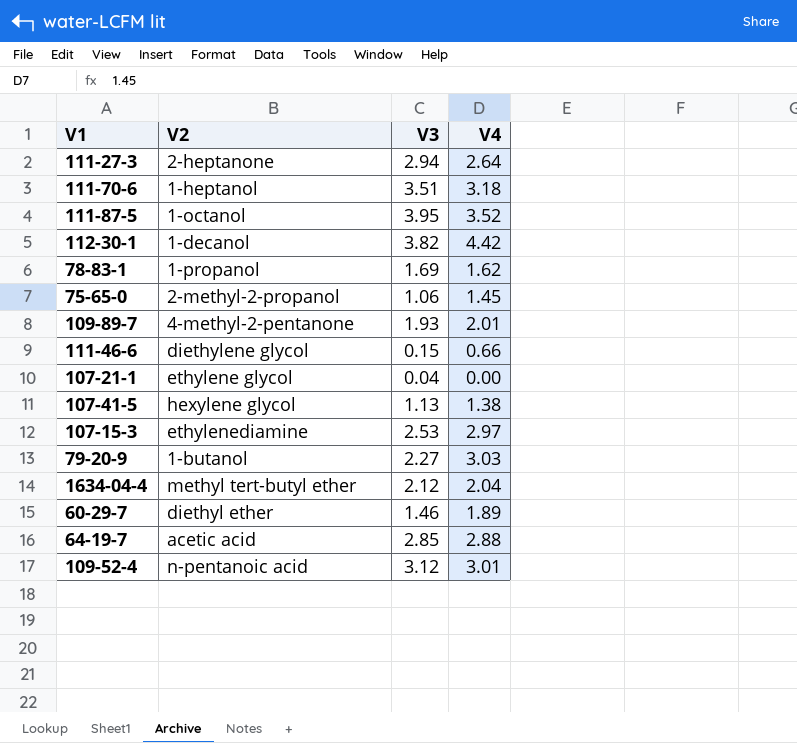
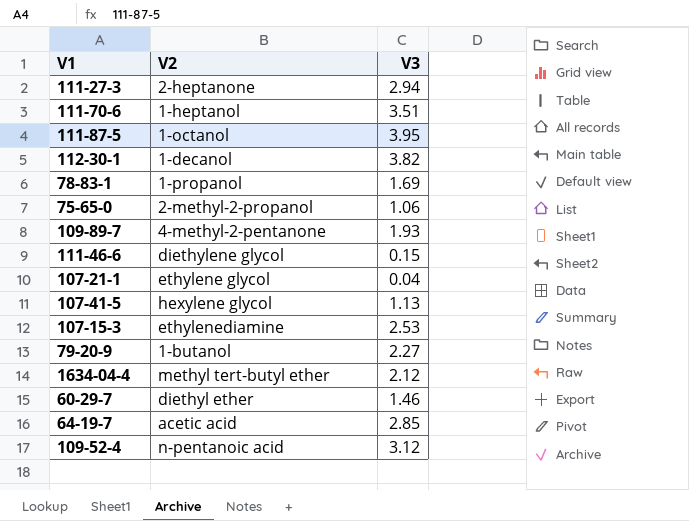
column V4 | position: 4 -> none

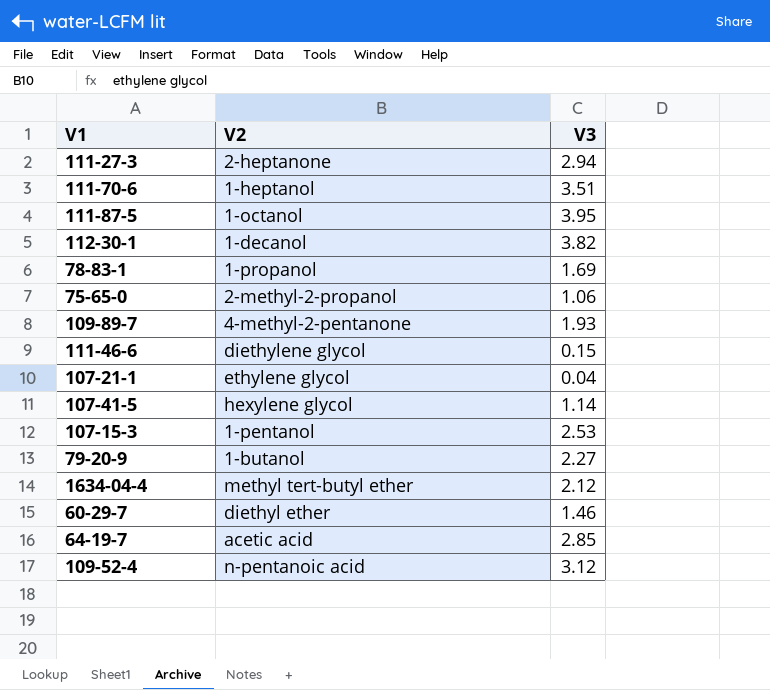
107-41-5 | V3: 1.13 -> 1.14
107-15-3 | V2: ethylenediamine -> 1-pentanol

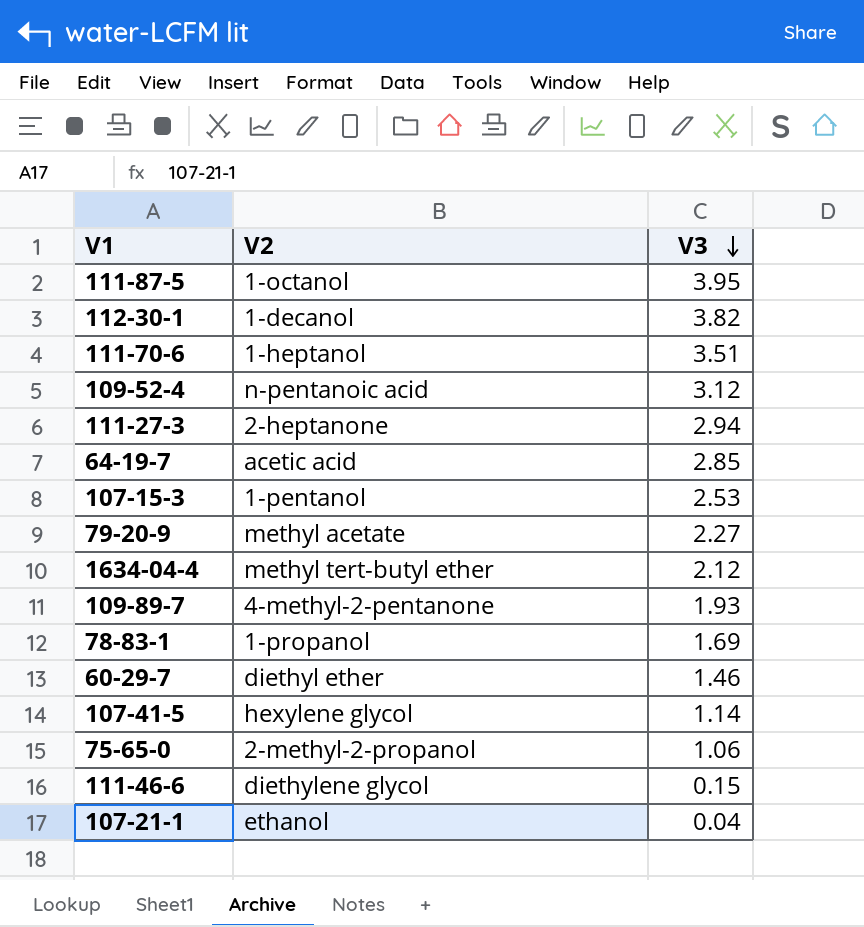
row order: none -> V3 descending
79-20-9 | V2: 1-butanol -> methyl acetate
107-21-1 | V2: ethylene glycol -> ethanol

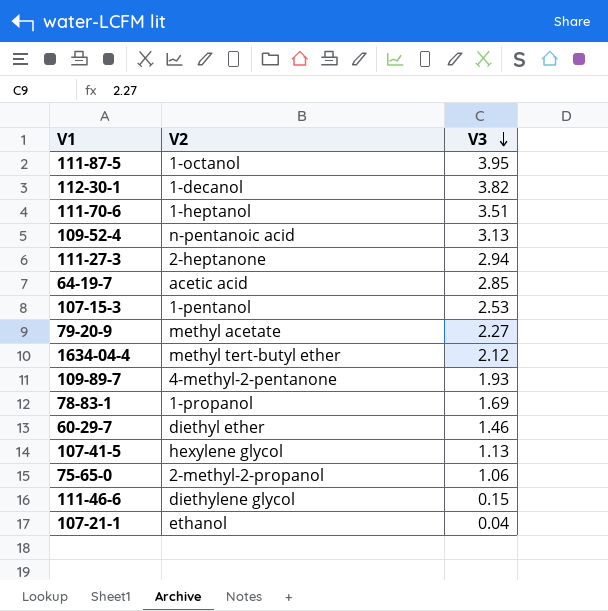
109-52-4 | V3: 3.12 -> 3.13
107-41-5 | V3: 1.14 -> 1.13

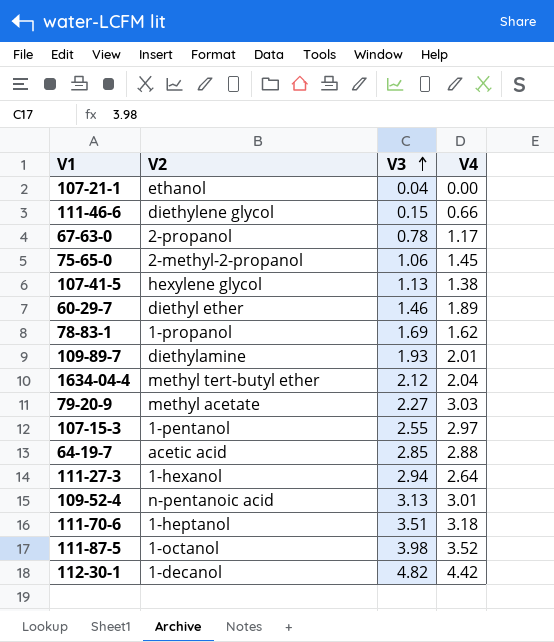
row order: V3 descending -> V3 ascending
column V4 | position: none -> 4
row 67-63-0: none -> 2-propanol | 0.78 | 1.17
109-89-7 | V2: 4-methyl-2-pentanone -> diethylamine
107-15-3 | V3: 2.53 -> 2.55
111-27-3 | V2: 2-heptanone -> 1-hexanol
111-87-5 | V3: 3.95 -> 3.98
112-30-1 | V3: 3.82 -> 4.82

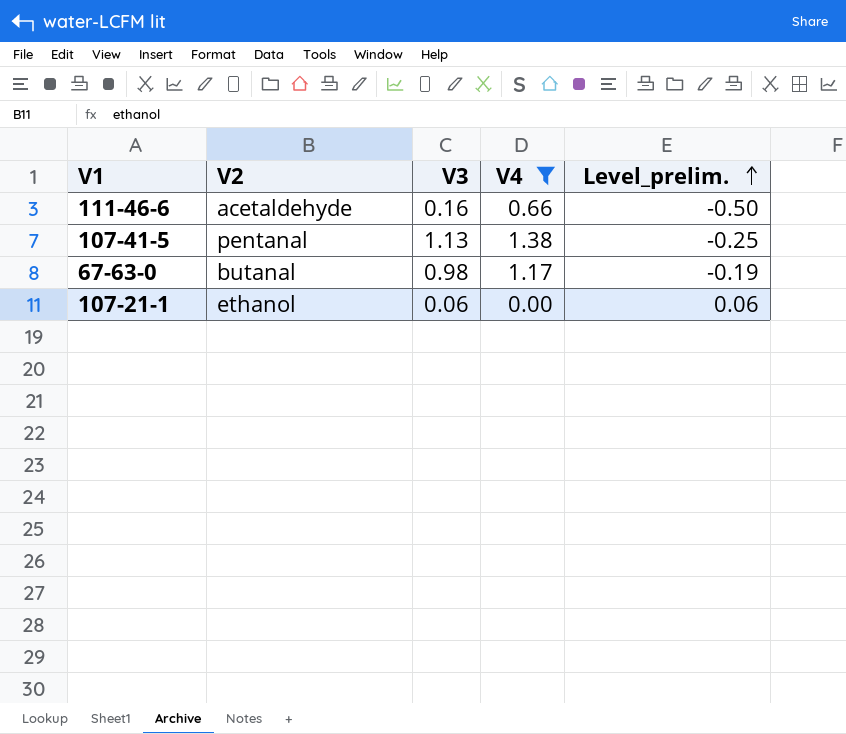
filter: none -> V4 <= 1.38
row order: V3 ascending -> Level_prelim. ascending
column Level_prelim. | formula: none -> [V3] - [V4]
111-46-6 | V2: diethylene glycol -> acetaldehyde
111-46-6 | V3: 0.15 -> 0.16
107-41-5 | V2: hexylene glycol -> pentanal
67-63-0 | V2: 2-propanol -> butanal
67-63-0 | V3: 0.78 -> 0.98
107-21-1 | V3: 0.04 -> 0.06

